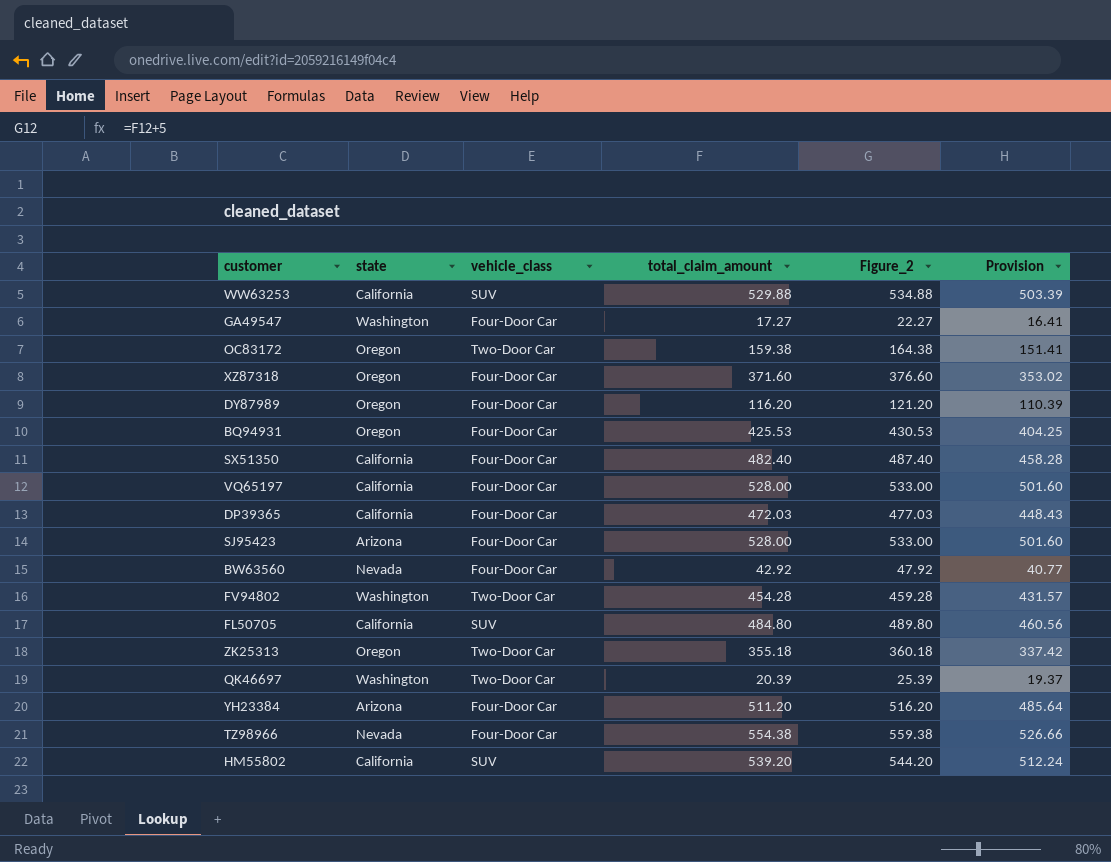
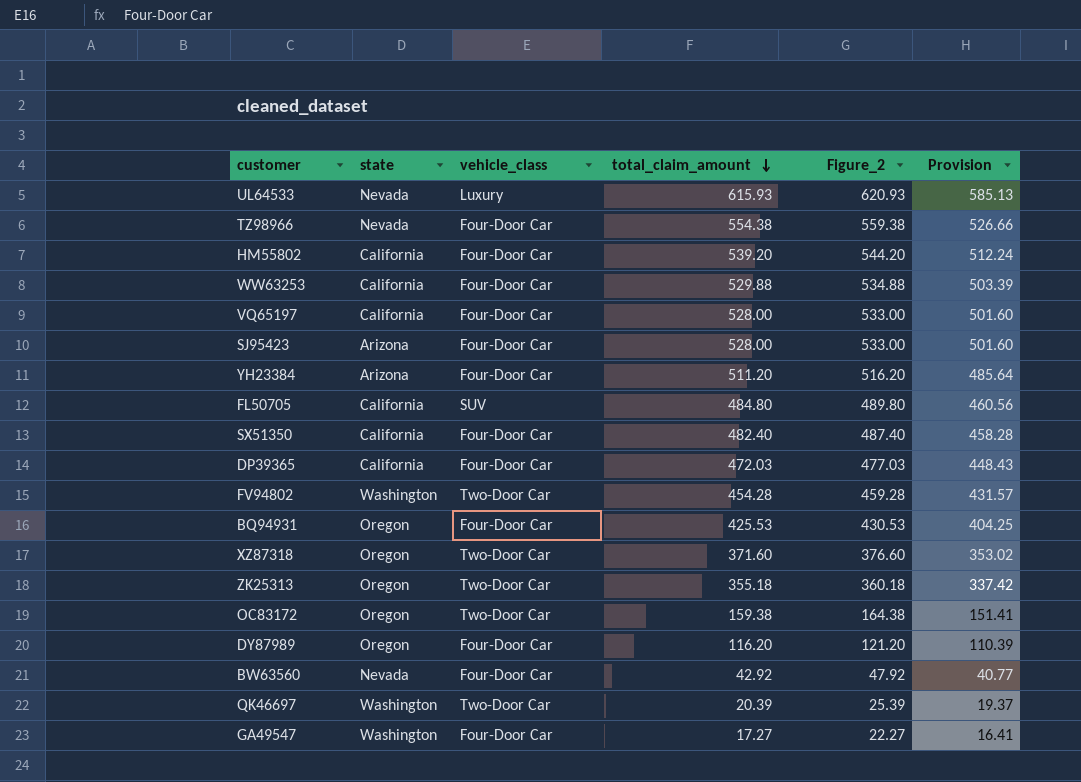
row order: none -> total_claim_amount descending
row UL64533: none -> Nevada | Luxury | 615.93 | 620.93 | 585.13
HM55802 | vehicle_class: SUV -> Four-Door Car
WW63253 | vehicle_class: SUV -> Four-Door Car
XZ87318 | vehicle_class: Four-Door Car -> Two-Door Car

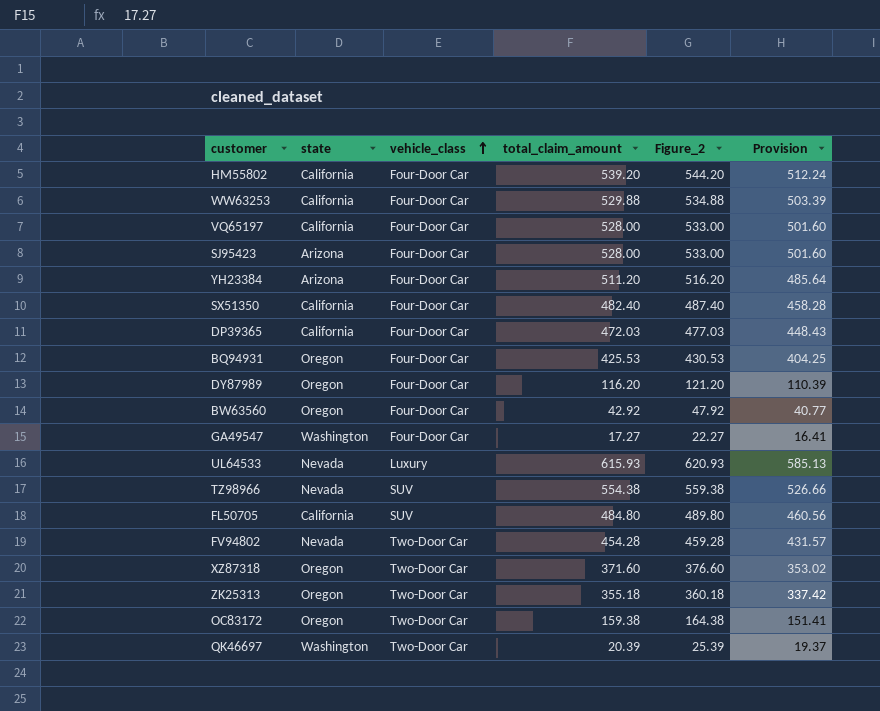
row order: total_claim_amount descending -> vehicle_class ascending
BW63560 | state: Nevada -> Oregon
TZ98966 | vehicle_class: Four-Door Car -> SUV
FV94802 | state: Washington -> Nevada

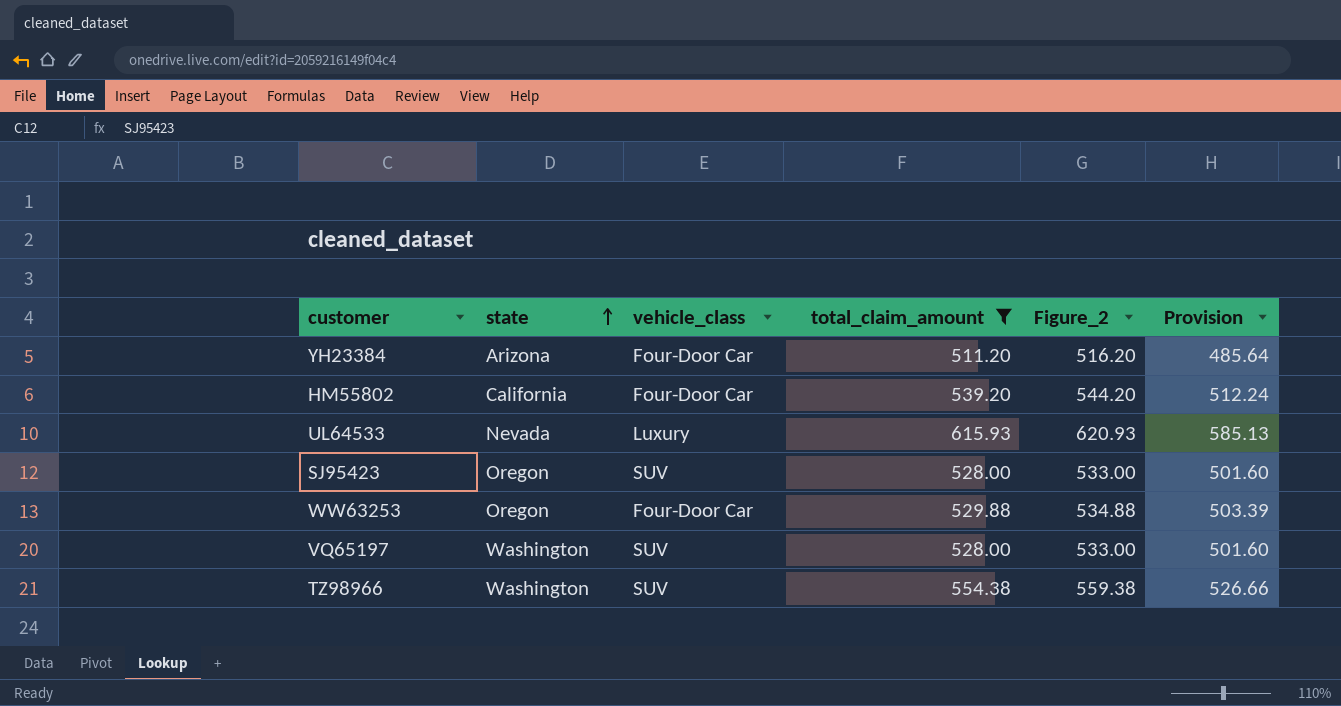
filter: none -> total_claim_amount >= 511.20
row order: vehicle_class ascending -> state ascending
SJ95423 | state: Arizona -> Oregon
SJ95423 | vehicle_class: Four-Door Car -> SUV
WW63253 | state: California -> Oregon
VQ65197 | state: California -> Washington
VQ65197 | vehicle_class: Four-Door Car -> SUV
TZ98966 | state: Nevada -> Washington

